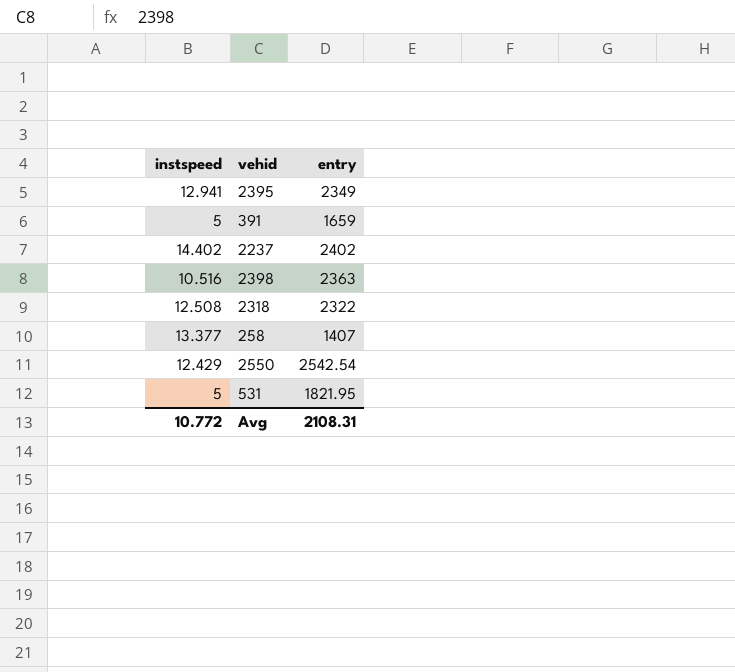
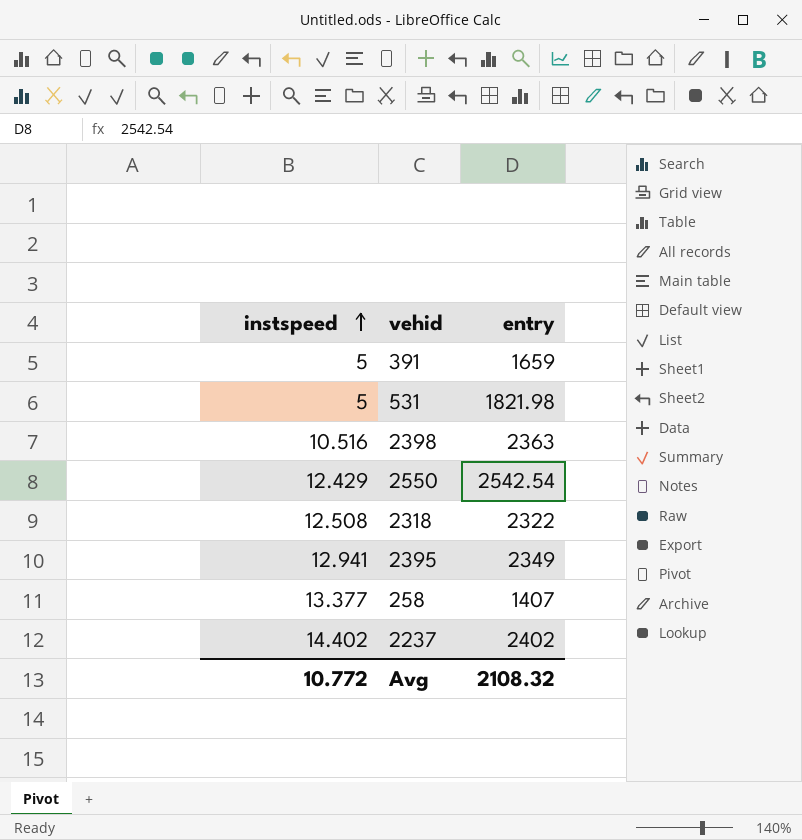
row order: none -> instspeed ascending
531 | entry: 1821.95 -> 1821.98
Avg | entry: 2108.31 -> 2108.32

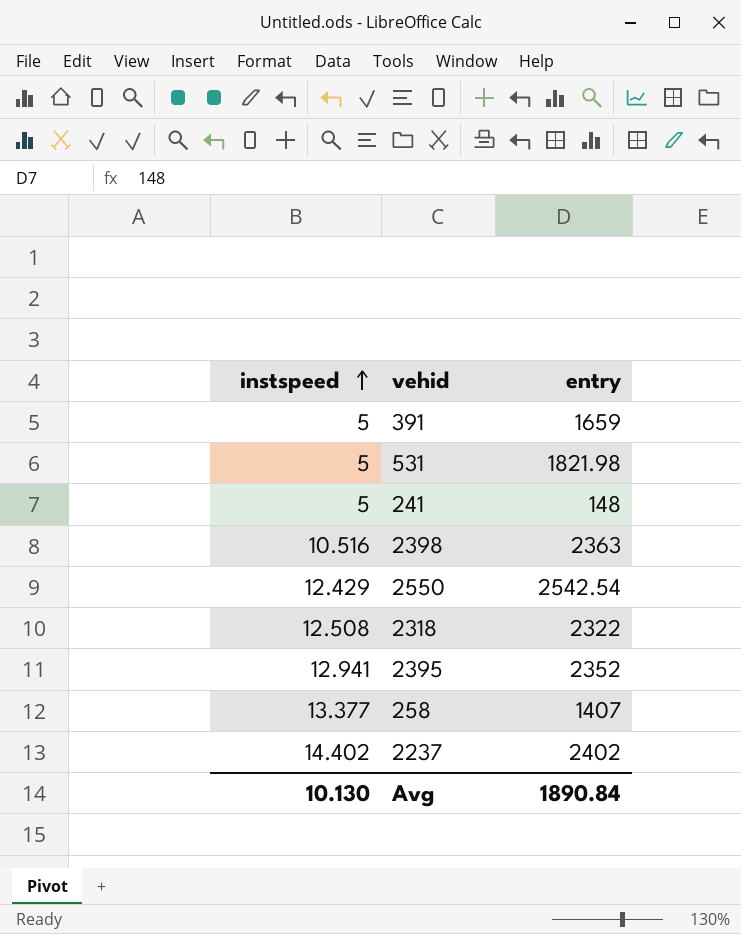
row 241: none -> 5 | 148
2395 | entry: 2349 -> 2352
Avg | instspeed: 10.772 -> 10.130
Avg | entry: 2108.32 -> 1890.84

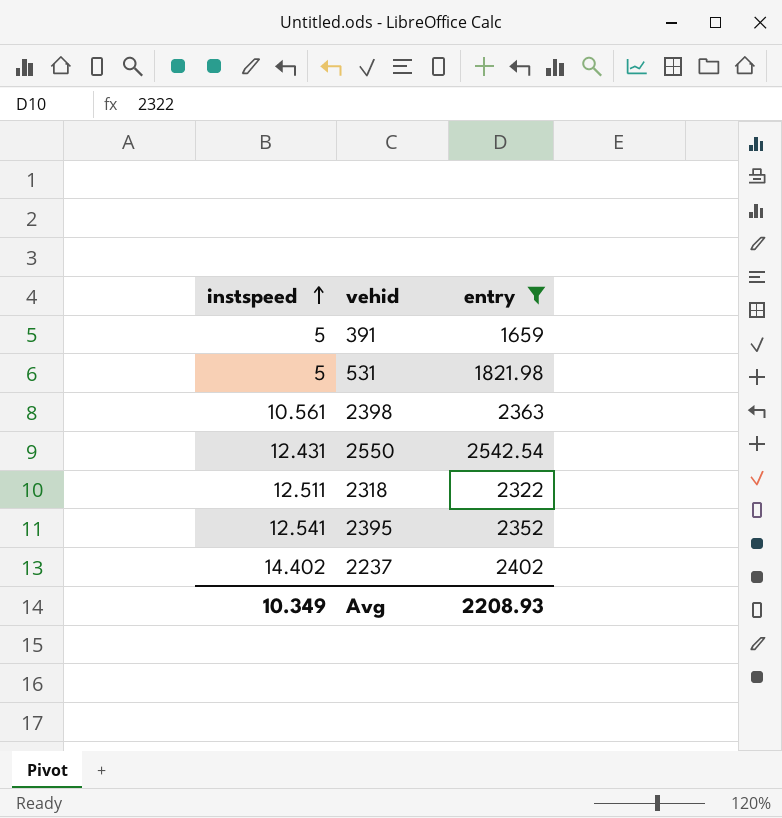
filter: none -> entry >= 1659
2398 | instspeed: 10.516 -> 10.561
2550 | instspeed: 12.429 -> 12.431
2318 | instspeed: 12.508 -> 12.511
2395 | instspeed: 12.941 -> 12.541
Avg | instspeed: 10.130 -> 10.349
Avg | entry: 1890.84 -> 2208.93

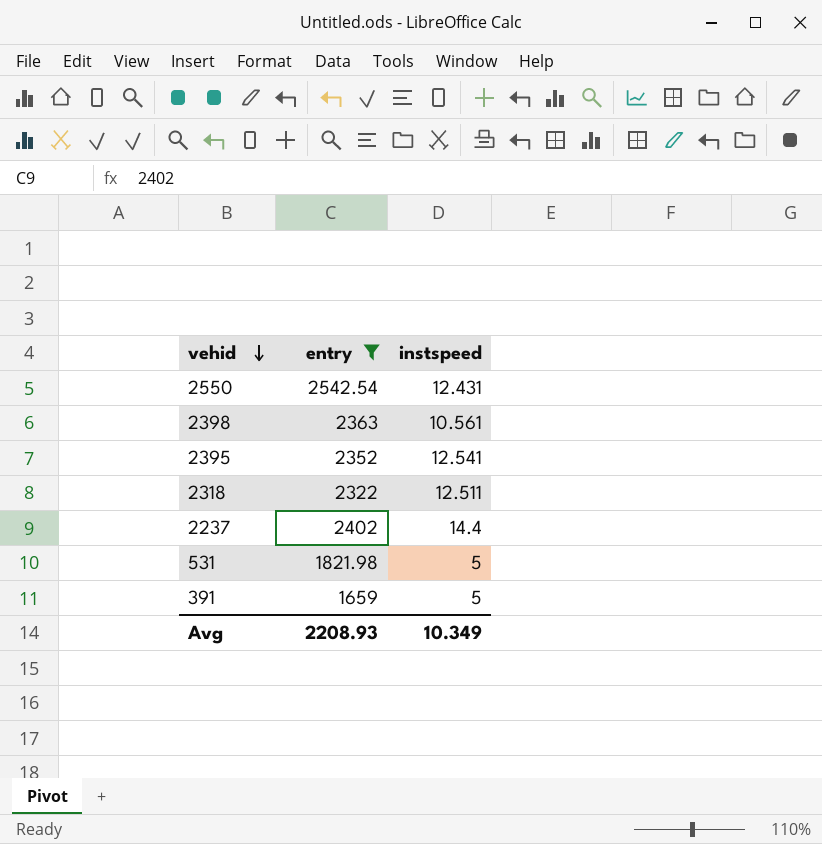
row order: instspeed ascending -> vehid descending
column instspeed | position: 1 -> 3
2237 | instspeed: 14.402 -> 14.4

